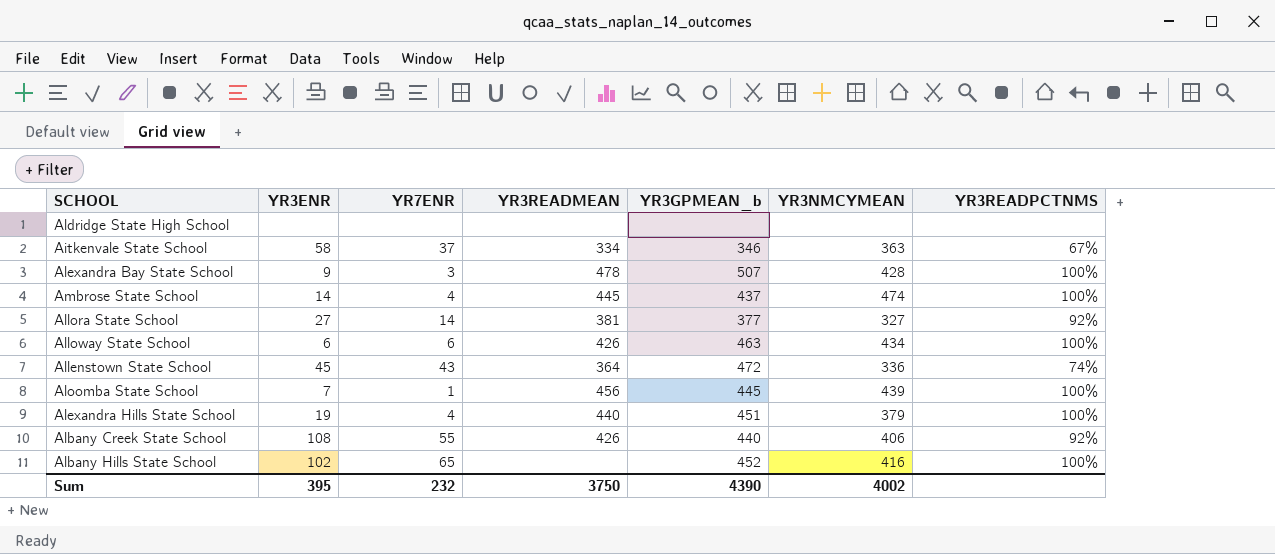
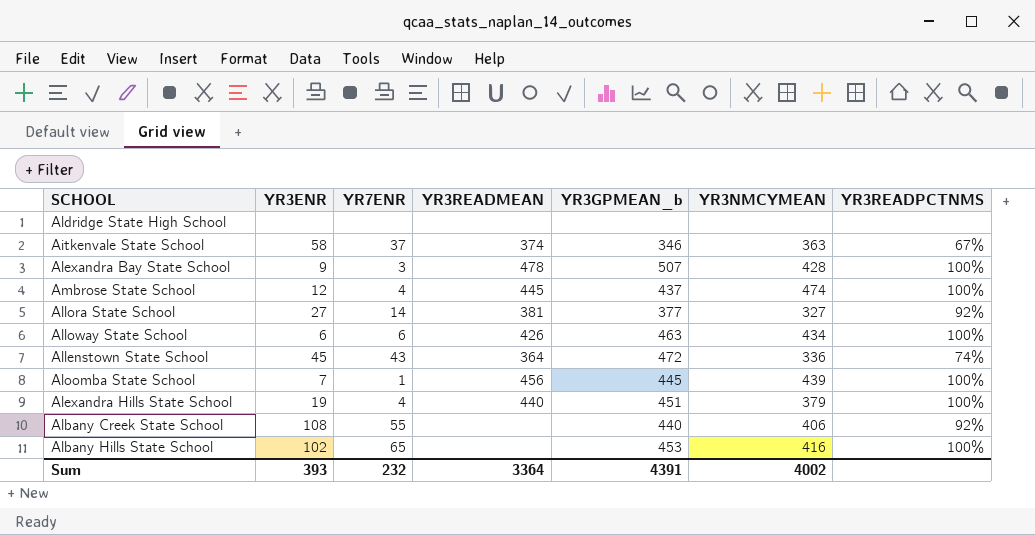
Aitkenvale State School | YR3READMEAN: 334 -> 374
Ambrose State School | YR3ENR: 14 -> 12
Albany Creek State School | YR3READMEAN: 426 -> none
Albany Hills State School | YR3GPMEAN_b: 452 -> 453
Sum | YR3ENR: 395 -> 393
Sum | YR3READMEAN: 3750 -> 3364
Sum | YR3GPMEAN_b: 4390 -> 4391

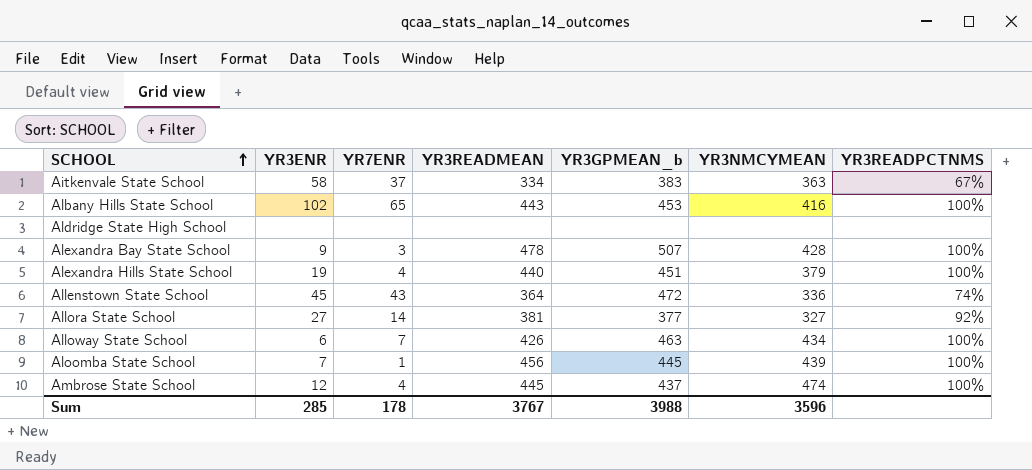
row order: none -> SCHOOL ascending
row Albany Creek State School: 108 | 55 | none | 440 | 406 | 92% -> none
Aitkenvale State School | YR3READMEAN: 374 -> 334
Aitkenvale State School | YR3GPMEAN_b: 346 -> 383
Albany Hills State School | YR3READMEAN: none -> 443
Alloway State School | YR7ENR: 6 -> 7
Sum | YR3ENR: 393 -> 285
Sum | YR7ENR: 232 -> 178
Sum | YR3READMEAN: 3364 -> 3767
Sum | YR3GPMEAN_b: 4391 -> 3988
Sum | YR3NMCYMEAN: 4002 -> 3596

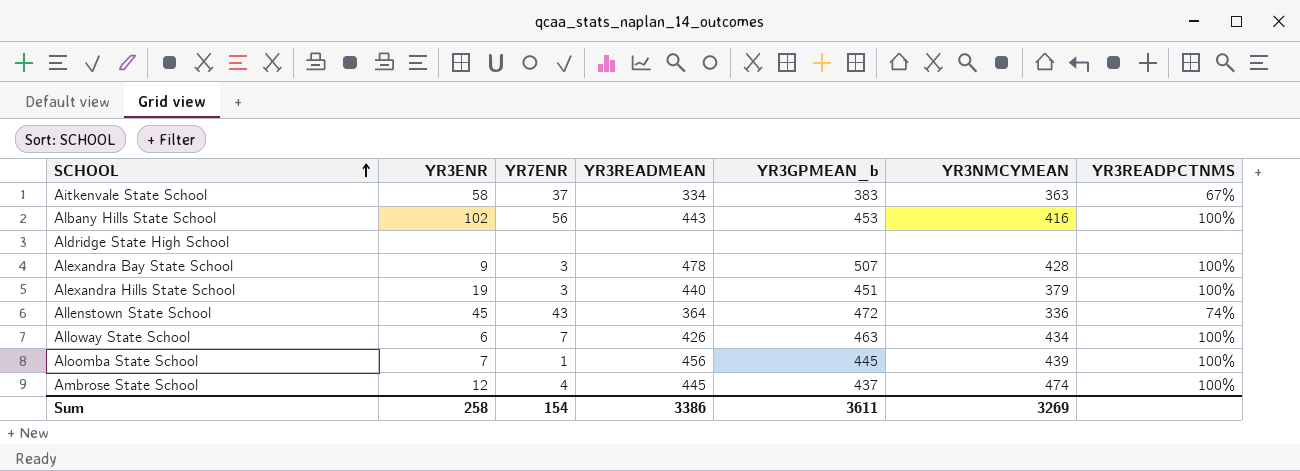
row Allora State School: 27 | 14 | 381 | 377 | 327 | 92% -> none
Albany Hills State School | YR7ENR: 65 -> 56
Alexandra Hills State School | YR7ENR: 4 -> 3
Sum | YR3ENR: 285 -> 258
Sum | YR7ENR: 178 -> 154
Sum | YR3READMEAN: 3767 -> 3386
Sum | YR3GPMEAN_b: 3988 -> 3611
Sum | YR3NMCYMEAN: 3596 -> 3269

